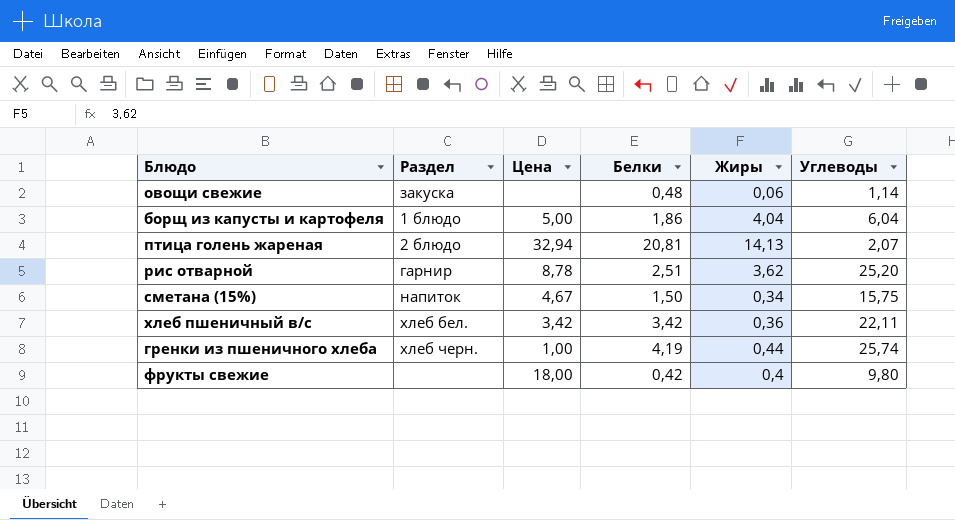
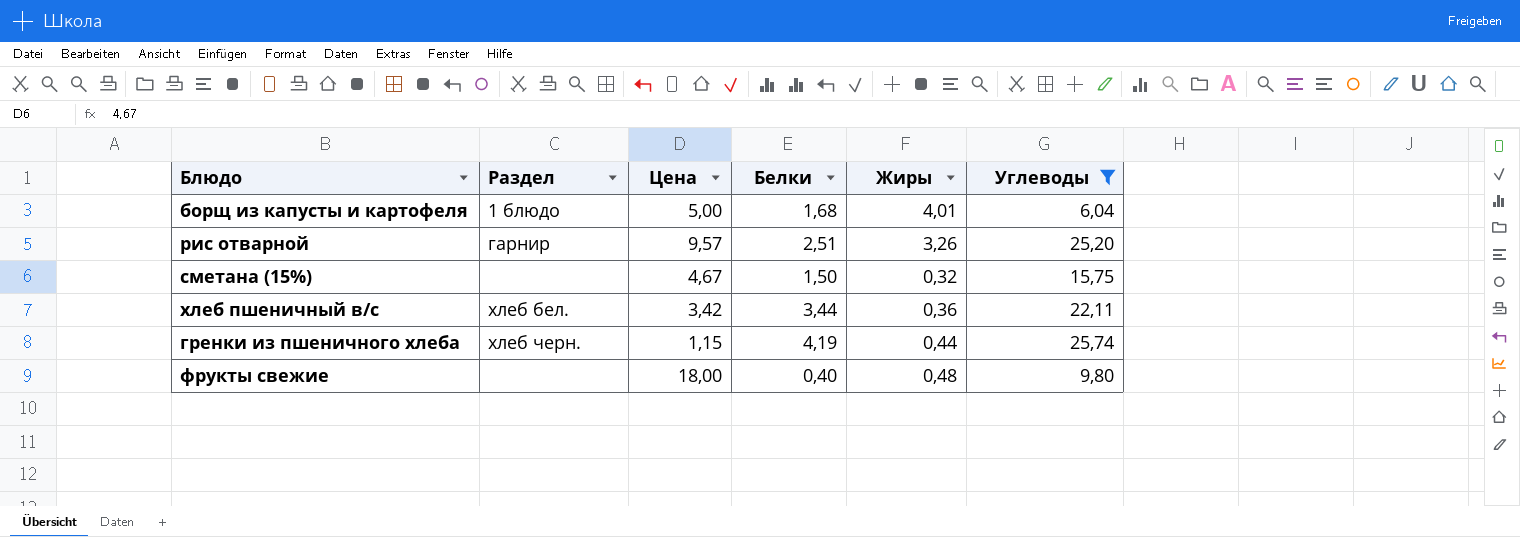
filter: none -> Углеводы >= 6,04
борщ из капусты и картофеля | Белки: 1,86 -> 1,68
борщ из капусты и картофеля | Жиры: 4,04 -> 4,01
рис отварной | Цена: 8,78 -> 9,57
рис отварной | Жиры: 3,62 -> 3,26
сметана (15%) | Раздел: напиток -> none
сметана (15%) | Жиры: 0,34 -> 0,32
хлеб пшеничный в/с | Белки: 3,42 -> 3,44
гренки из пшеничного хлеба | Цена: 1,00 -> 1,15
фрукты свежие | Белки: 0,42 -> 0,40
фрукты свежие | Жиры: 0,4 -> 0,48

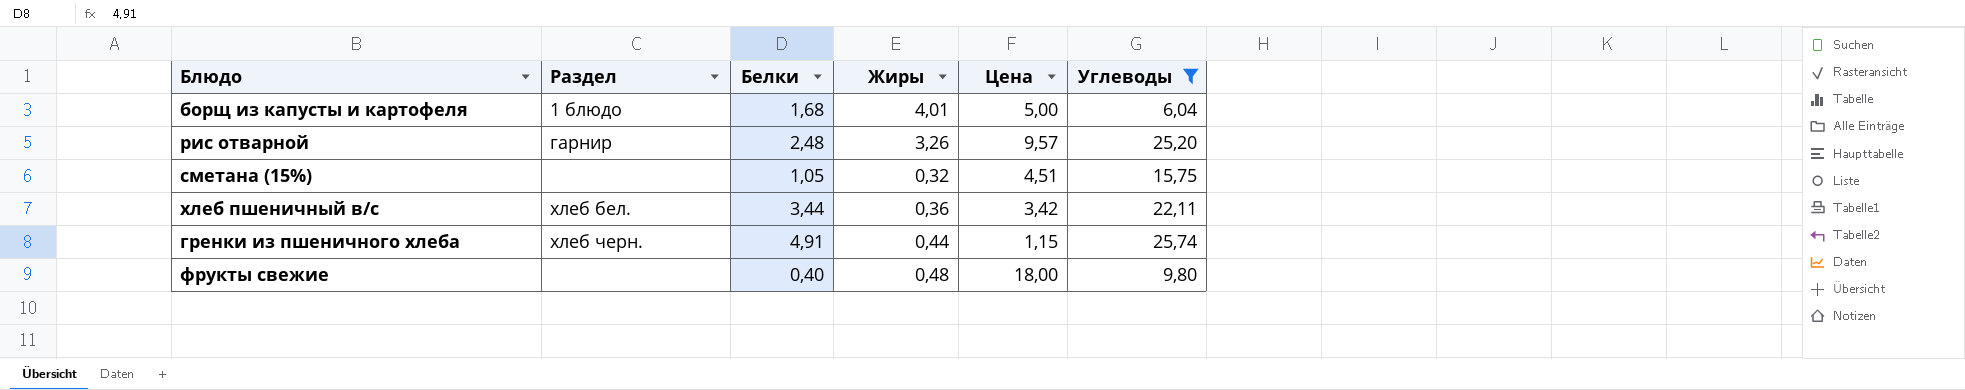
column Цена | position: 3 -> 5
рис отварной | Белки: 2,51 -> 2,48
сметана (15%) | Белки: 1,50 -> 1,05
сметана (15%) | Цена: 4,67 -> 4,51
гренки из пшеничного хлеба | Белки: 4,19 -> 4,91

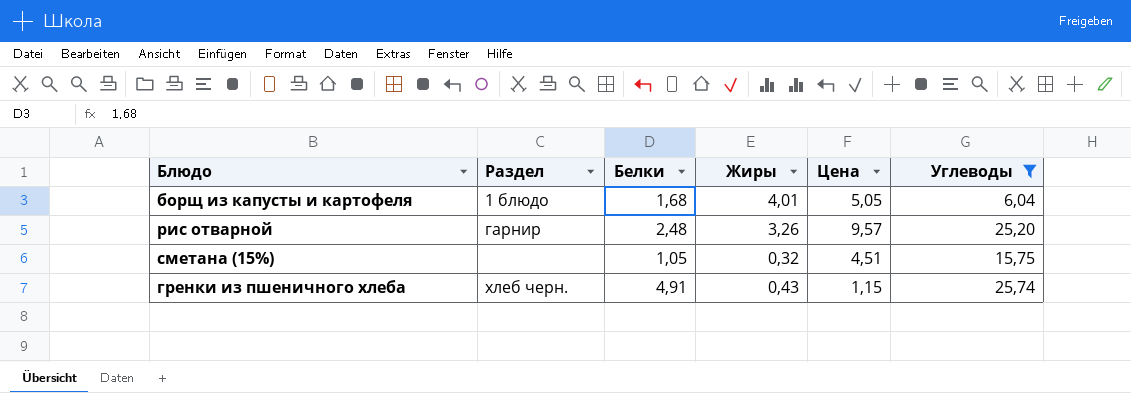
row хлеб пшеничный в/с: хлеб бел. | 3,44 | 0,36 | 3,42 | 22,11 -> none
row фрукты свежие: none | 0,40 | 0,48 | 18,00 | 9,80 -> none
борщ из капусты и картофеля | Цена: 5,00 -> 5,05
гренки из пшеничного хлеба | Жиры: 0,44 -> 0,43

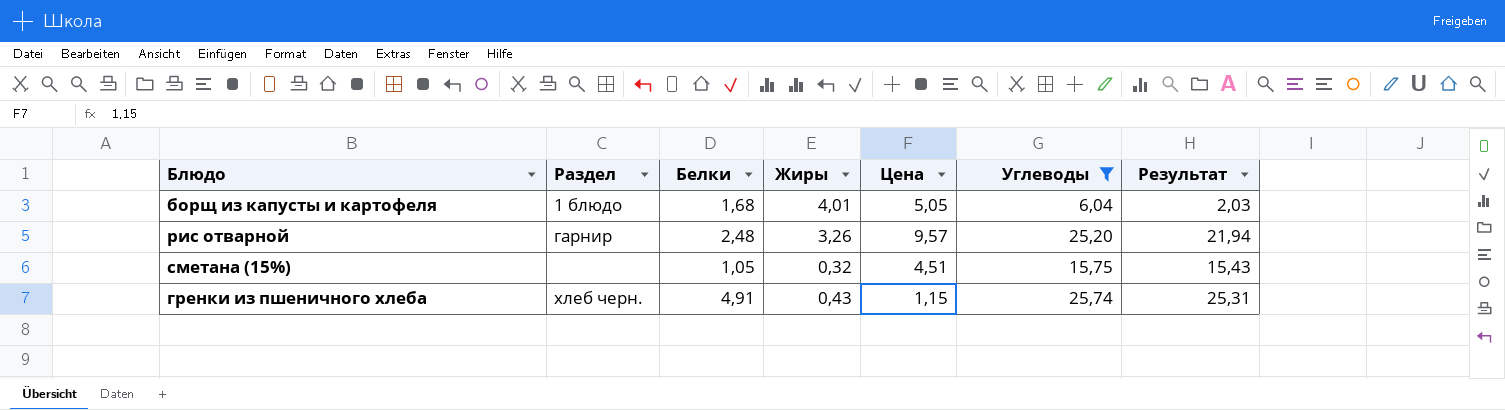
column Результат | formula: none -> [Углеводы] - [Жиры]

